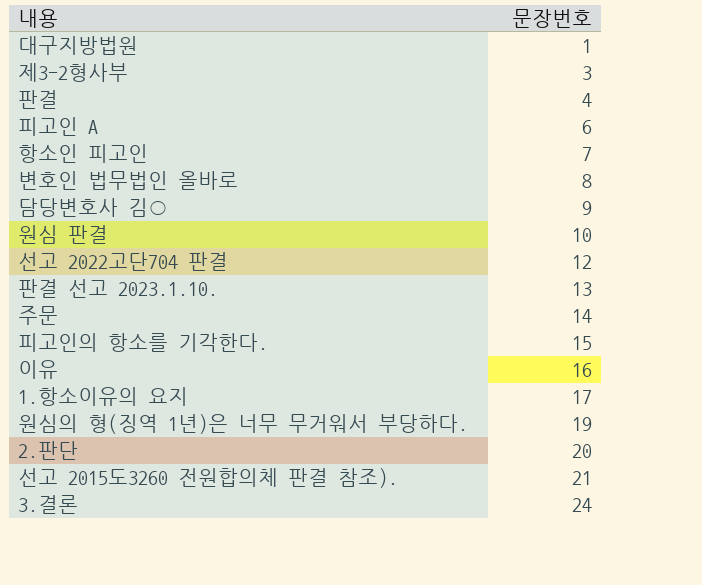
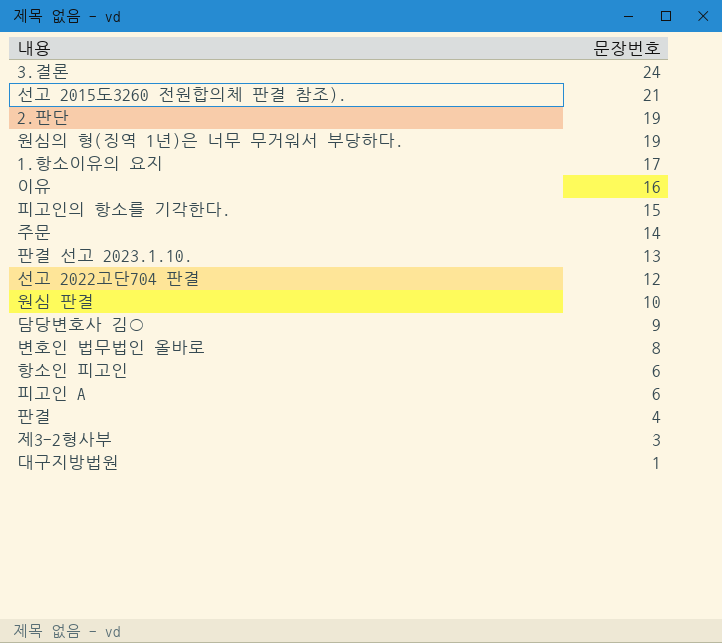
row order: 문장번호 ascending -> 문장번호 descending
2.판단 | 문장번호: 20 -> 19
항소인 피고인 | 문장번호: 7 -> 6

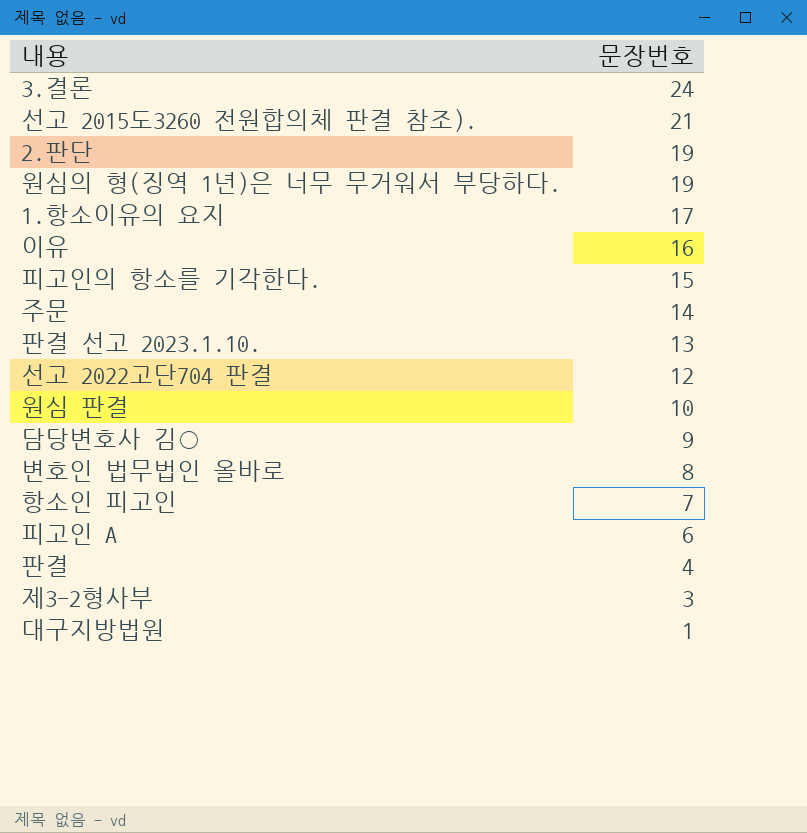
항소인 피고인 | 문장번호: 6 -> 7

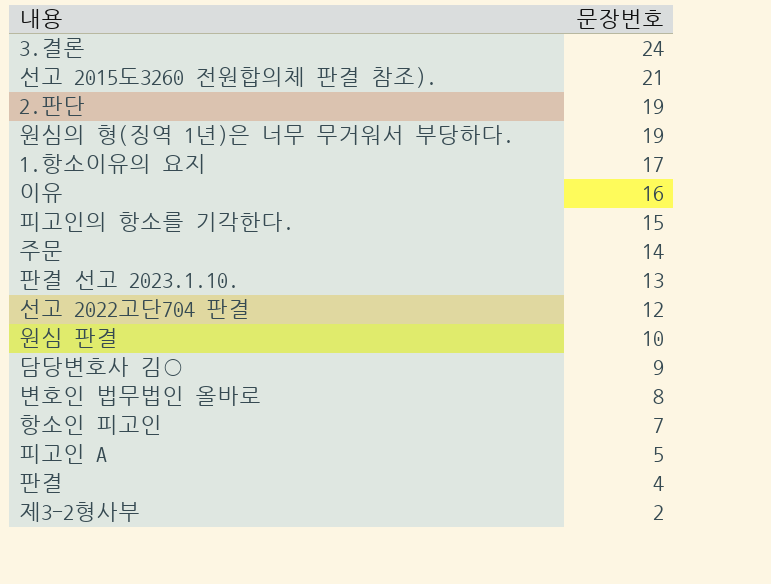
row 대구지방법원: 1 -> none
피고인 A | 문장번호: 6 -> 5
제3-2형사부 | 문장번호: 3 -> 2

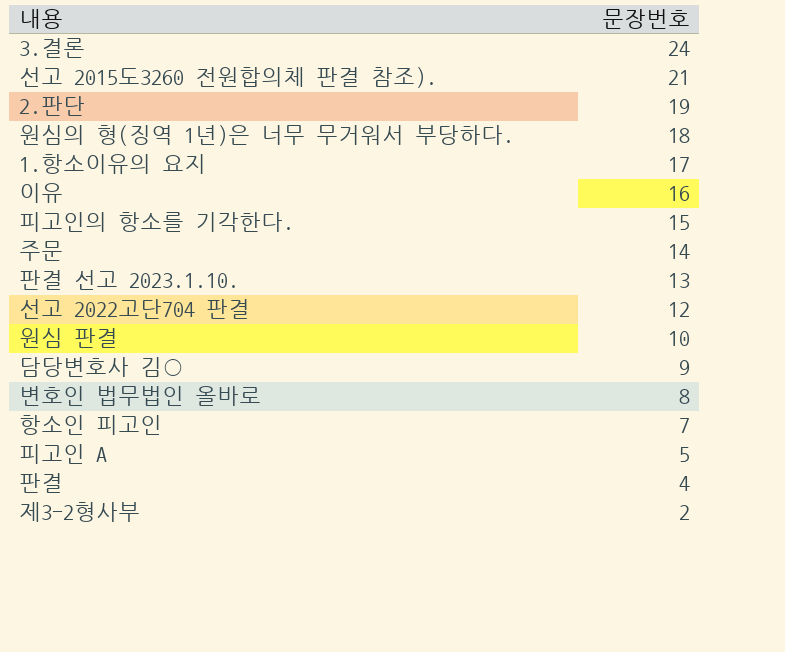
원심의 형(징역 1년)은 너무 무거워서 부당하다. | 문장번호: 19 -> 18

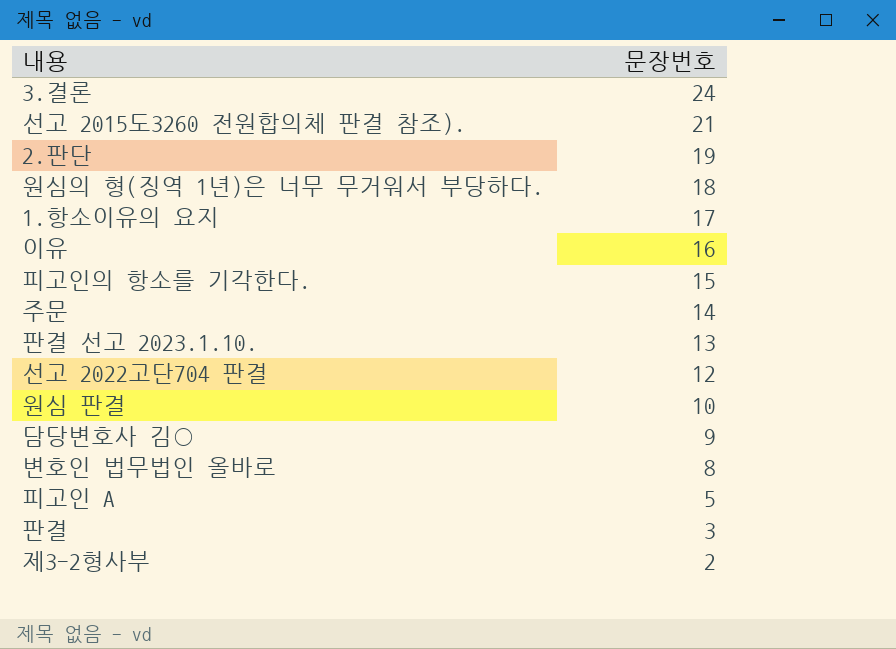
row 항소인 피고인: 7 -> none
판결 | 문장번호: 4 -> 3

